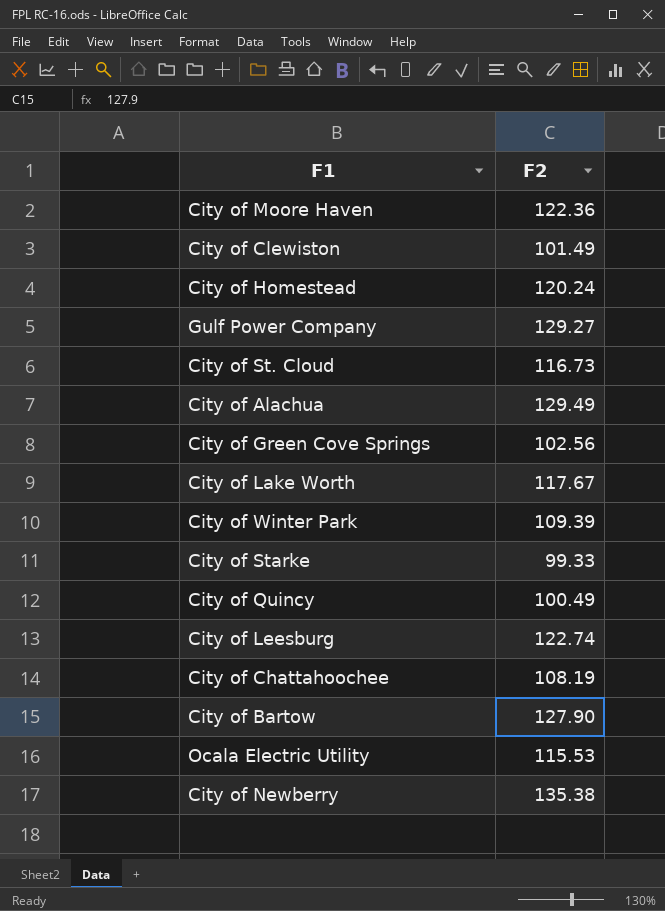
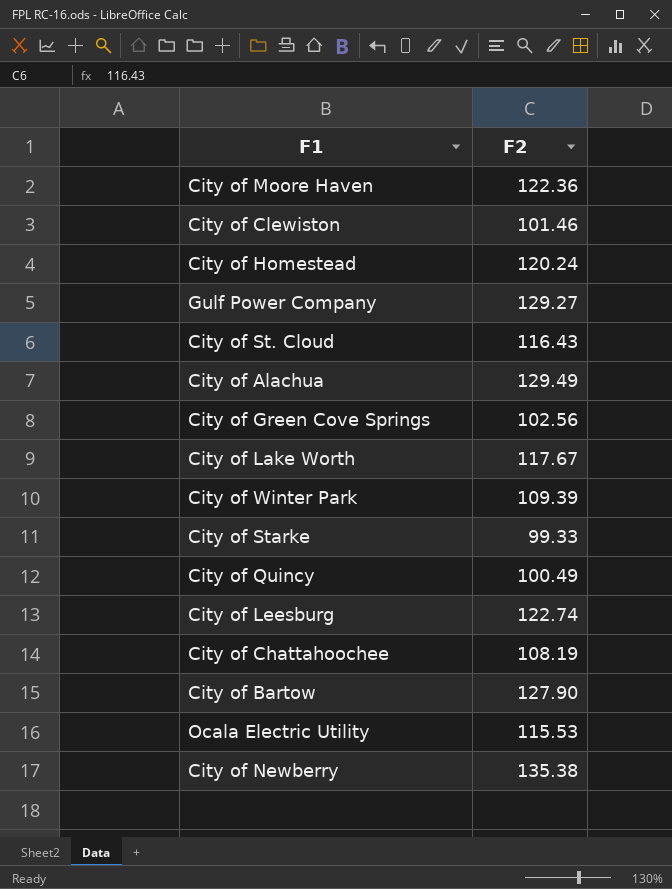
City of Clewiston | F2: 101.49 -> 101.46
City of St. Cloud | F2: 116.73 -> 116.43

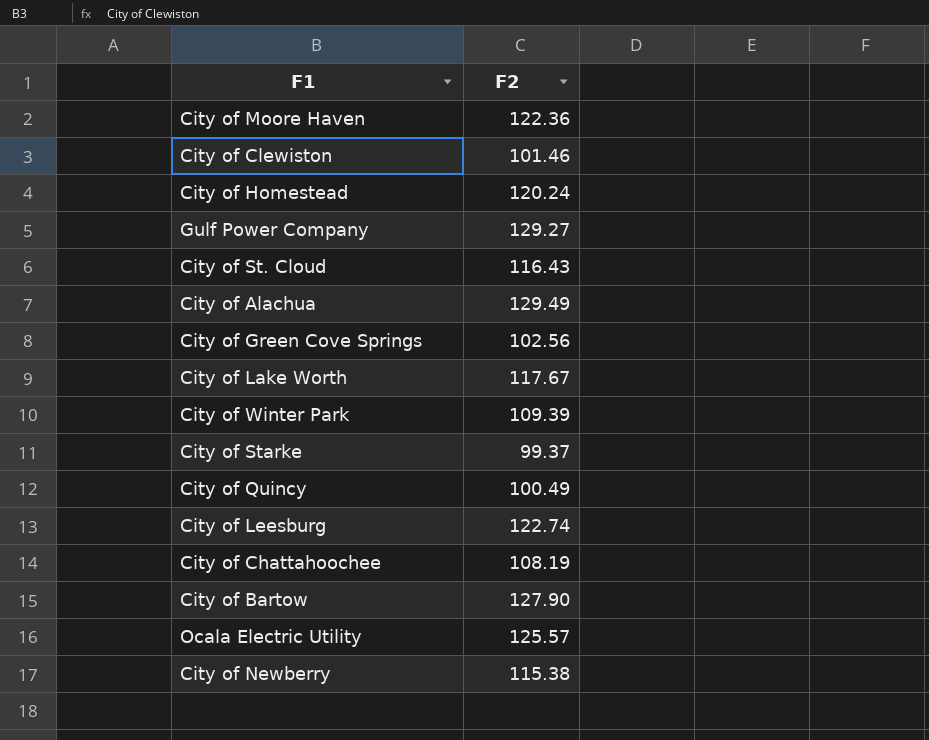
City of Starke | F2: 99.33 -> 99.37
Ocala Electric Utility | F2: 115.53 -> 125.57
City of Newberry | F2: 135.38 -> 115.38

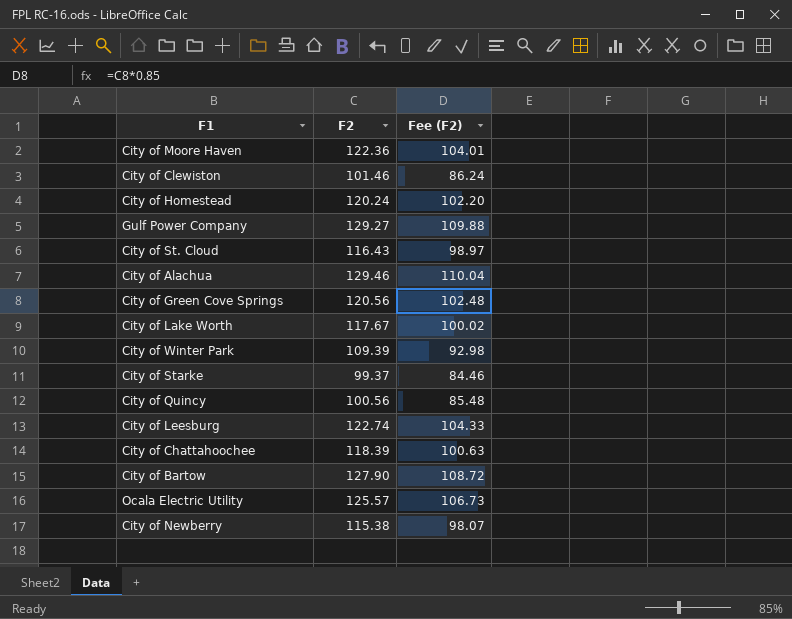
column Fee (F2) | formula: none -> [F2] * 0.85
City of Alachua | F2: 129.49 -> 129.46
City of Green Cove Springs | F2: 102.56 -> 120.56
City of Quincy | F2: 100.49 -> 100.56
City of Chattahoochee | F2: 108.19 -> 118.39

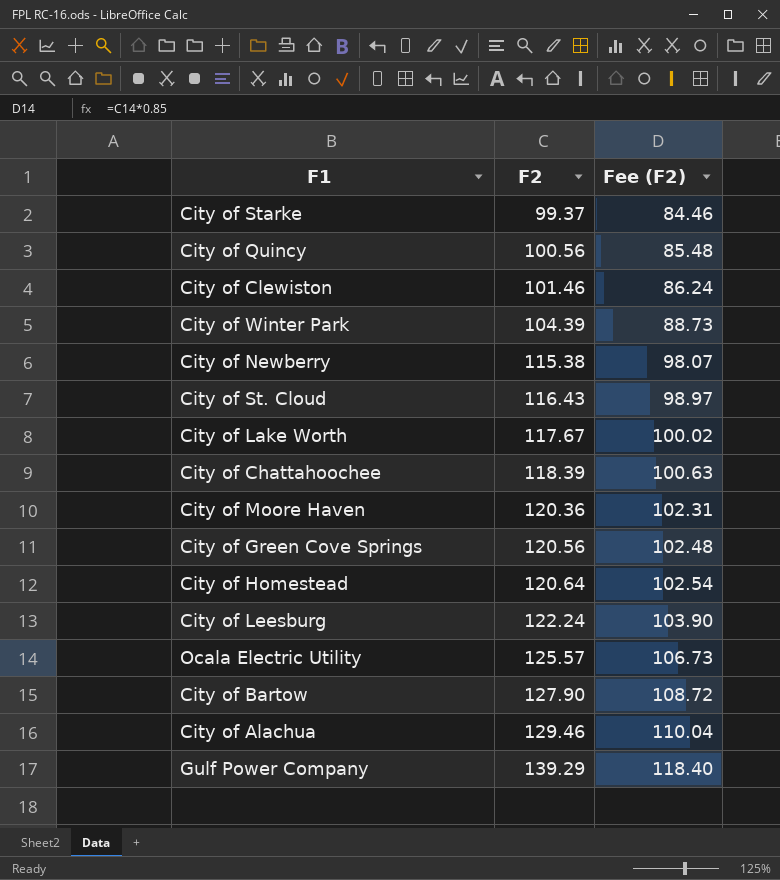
row order: none -> F2 ascending
City of Winter Park | F2: 109.39 -> 104.39
City of Winter Park | Fee (F2): 92.98 -> 88.73
City of Moore Haven | F2: 122.36 -> 120.36
City of Moore Haven | Fee (F2): 104.01 -> 102.31
City of Homestead | F2: 120.24 -> 120.64
City of Homestead | Fee (F2): 102.20 -> 102.54
City of Leesburg | F2: 122.74 -> 122.24
City of Leesburg | Fee (F2): 104.33 -> 103.90
Gulf Power Company | F2: 129.27 -> 139.29
Gulf Power Company | Fee (F2): 109.88 -> 118.40

